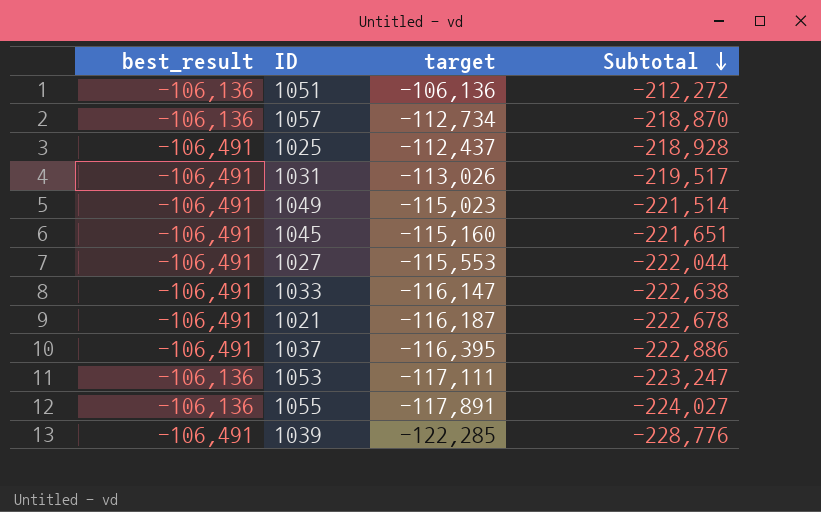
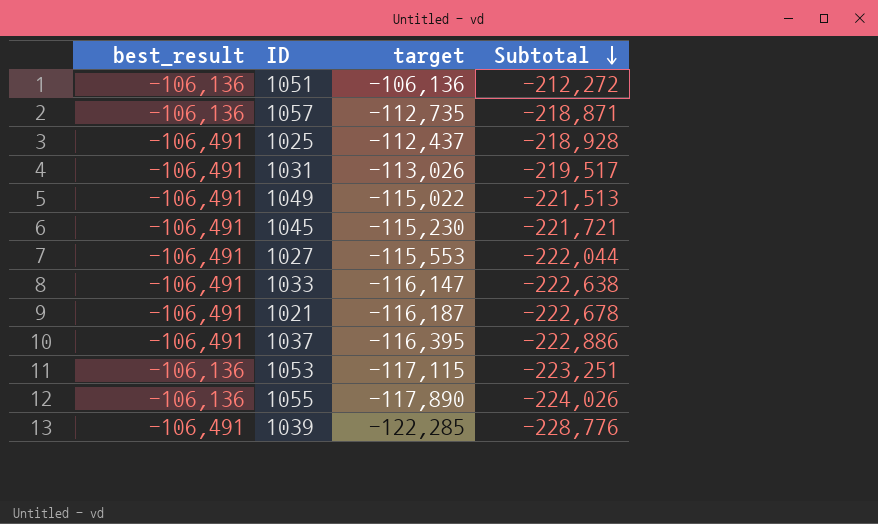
1057 | target: -112,734 -> -112,735
1057 | Subtotal: -218,870 -> -218,871
1049 | target: -115,023 -> -115,022
1049 | Subtotal: -221,514 -> -221,513
1045 | target: -115,160 -> -115,230
1045 | Subtotal: -221,651 -> -221,721
1053 | target: -117,111 -> -117,115
1053 | Subtotal: -223,247 -> -223,251
1055 | target: -117,891 -> -117,890
1055 | Subtotal: -224,027 -> -224,026

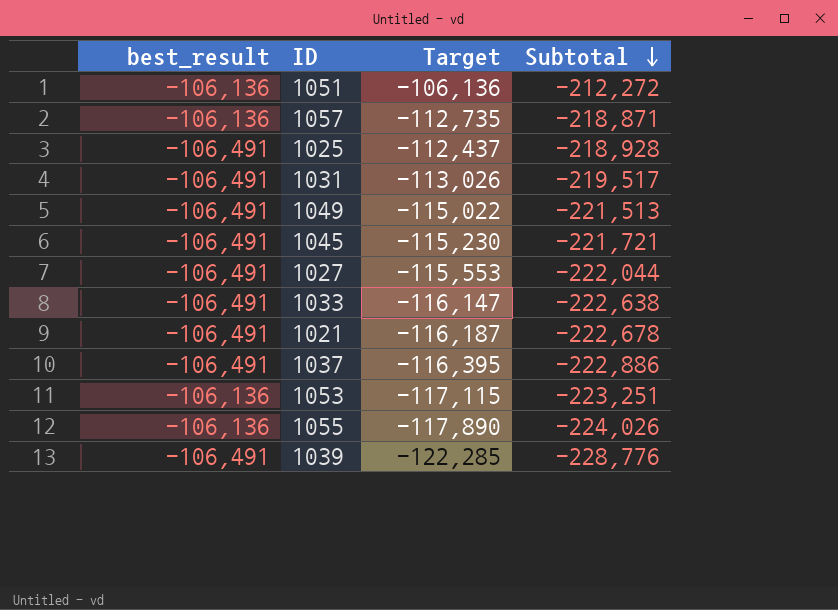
column name: target -> Target

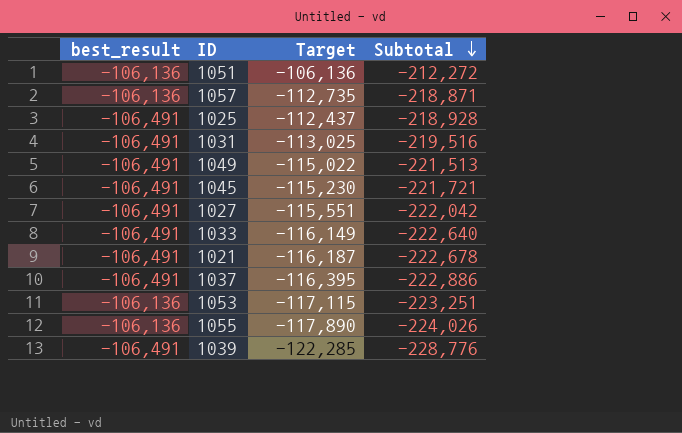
1031 | Target: -113,026 -> -113,025
1031 | Subtotal: -219,517 -> -219,516
1027 | Target: -115,553 -> -115,551
1027 | Subtotal: -222,044 -> -222,042
1033 | Target: -116,147 -> -116,149
1033 | Subtotal: -222,638 -> -222,640

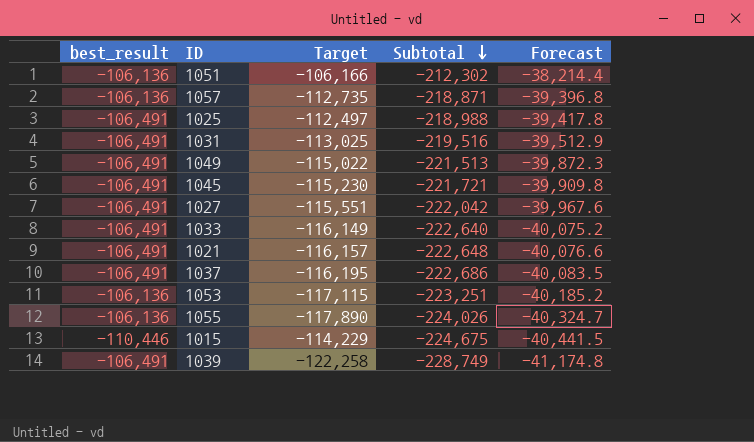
column Forecast | formula: none -> [Subtotal] * 0.18
1051 | Target: -106,136 -> -106,166
1051 | Subtotal: -212,272 -> -212,302
1025 | Target: -112,437 -> -112,497
1025 | Subtotal: -218,928 -> -218,988
1021 | Target: -116,187 -> -116,157
1021 | Subtotal: -222,678 -> -222,648
1037 | Target: -116,395 -> -116,195
1037 | Subtotal: -222,886 -> -222,686
row 1015: none -> -110,446 | -114,229 | -224,675 | -40,441.5
1039 | Target: -122,285 -> -122,258
1039 | Subtotal: -228,776 -> -228,749

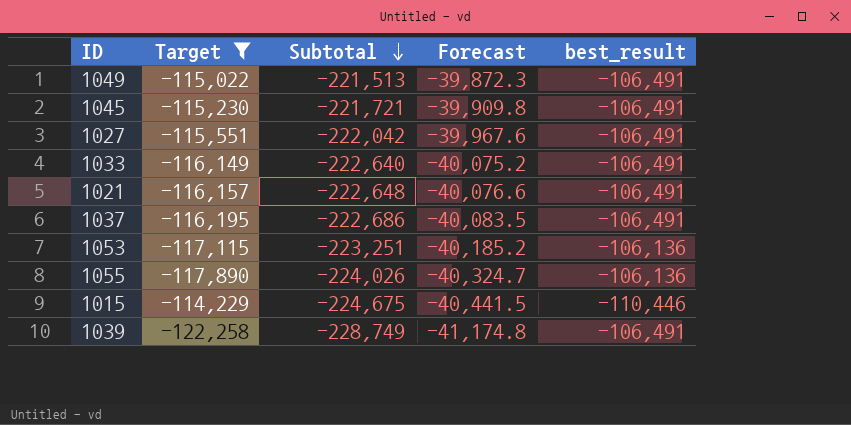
filter: none -> Target <= -114,229
column best_result | position: 1 -> 5

